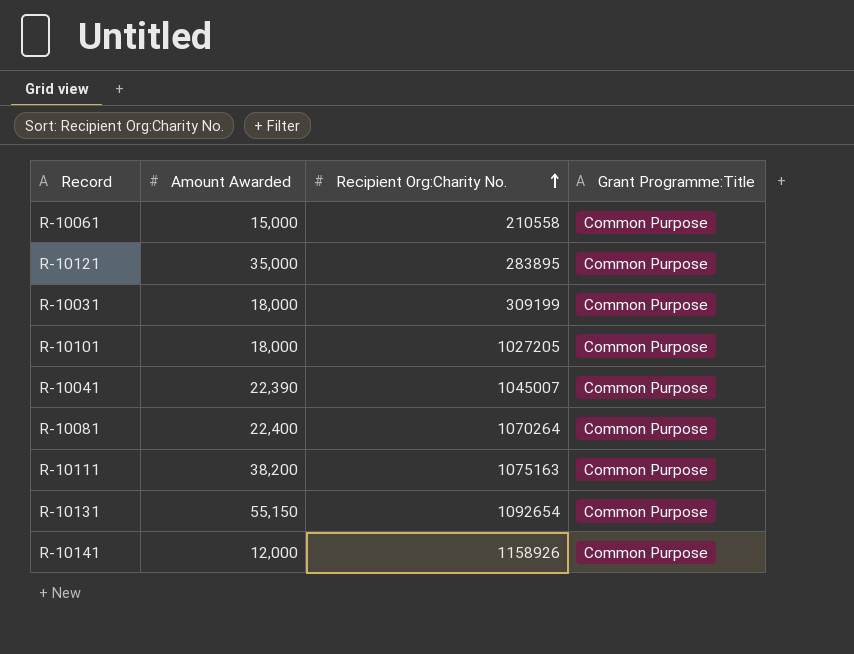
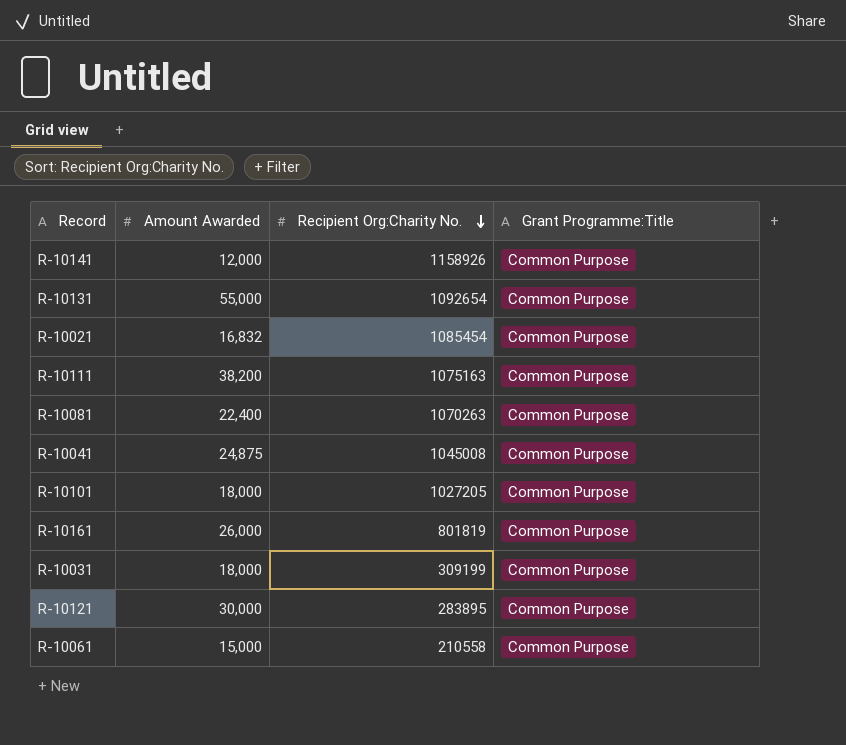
row order: Recipient Org:Charity No. ascending -> Recipient Org:Charity No. descending
R-10131 | Amount Awarded: 55,150 -> 55,000
row R-10021: none -> 16,832 | 1085454 | Common Purpose
R-10081 | Recipient Org:Charity No.: 1070264 -> 1070263
R-10041 | Amount Awarded: 22,390 -> 24,875
R-10041 | Recipient Org:Charity No.: 1045007 -> 1045008
row R-10161: none -> 26,000 | 801819 | Common Purpose
R-10121 | Amount Awarded: 35,000 -> 30,000

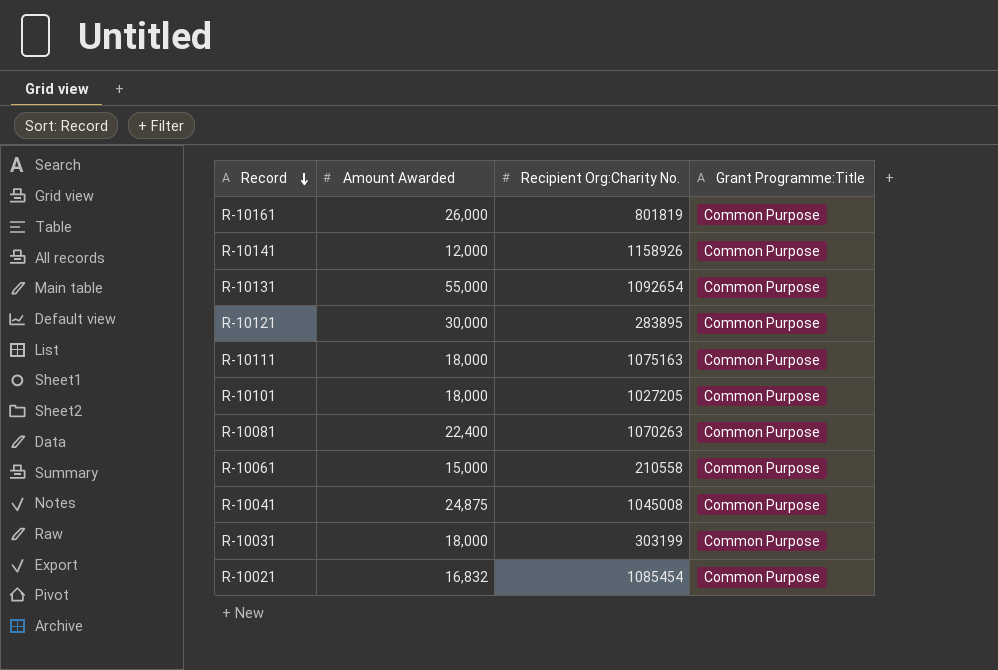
row order: Recipient Org:Charity No. descending -> Record descending
R-10111 | Amount Awarded: 38,200 -> 18,000
R-10031 | Recipient Org:Charity No.: 309199 -> 303199

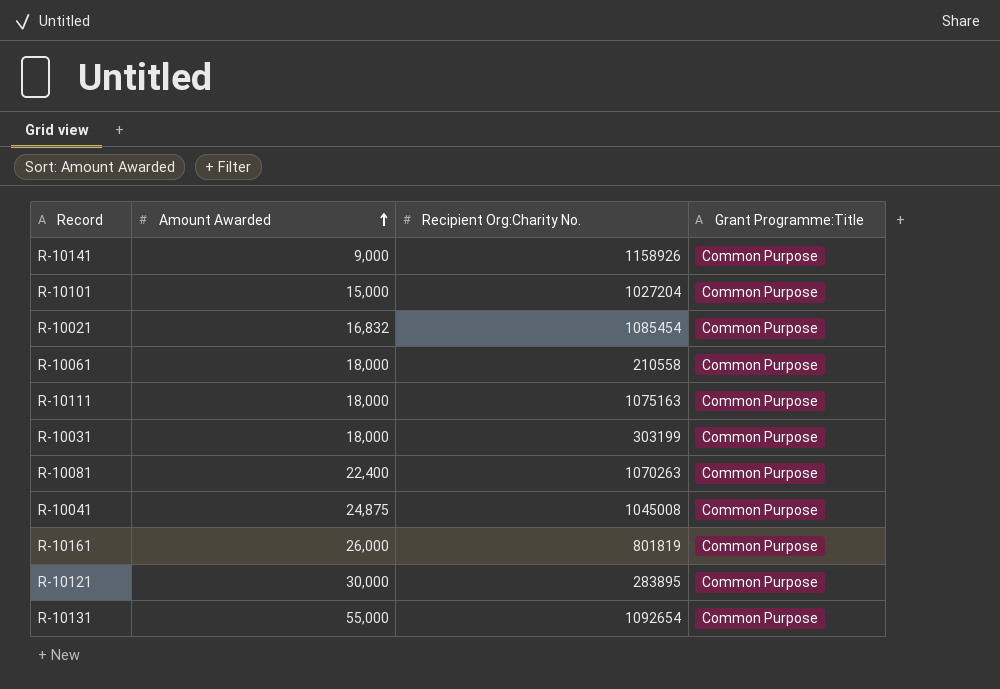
row order: Record descending -> Amount Awarded ascending
R-10141 | Amount Awarded: 12,000 -> 9,000
R-10101 | Amount Awarded: 18,000 -> 15,000
R-10101 | Recipient Org:Charity No.: 1027205 -> 1027204
R-10061 | Amount Awarded: 15,000 -> 18,000

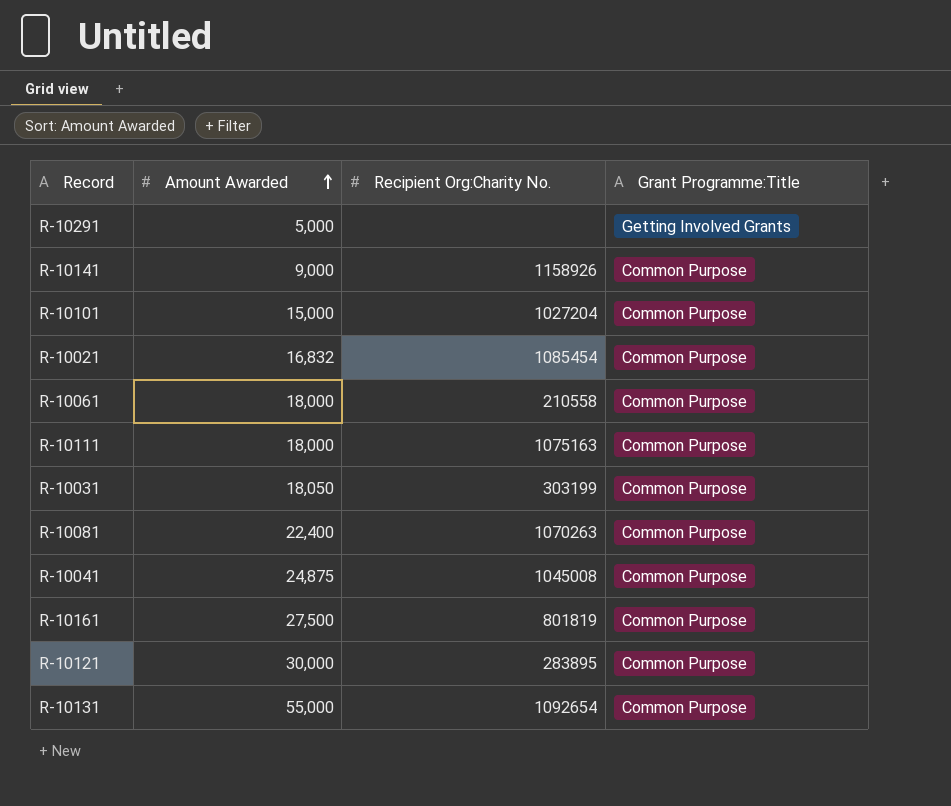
row R-10291: none -> 5,000 | none | Getting Involved Grants
R-10031 | Amount Awarded: 18,000 -> 18,050
R-10161 | Amount Awarded: 26,000 -> 27,500

